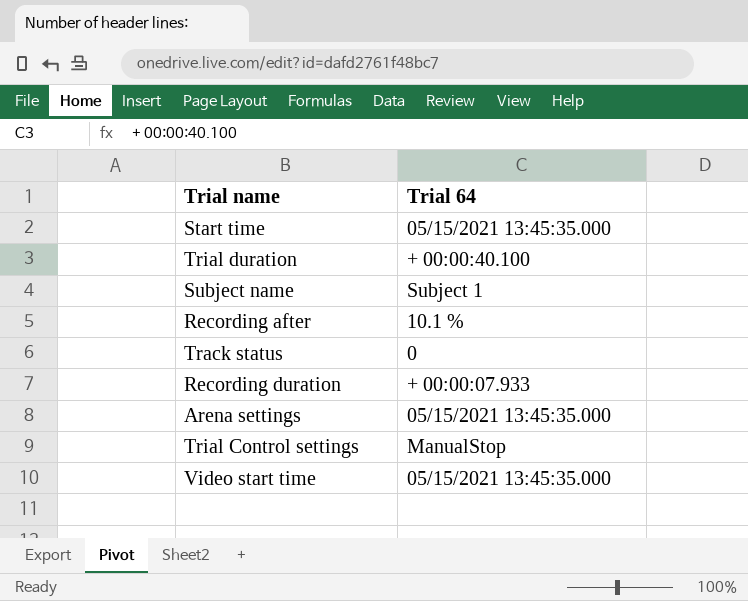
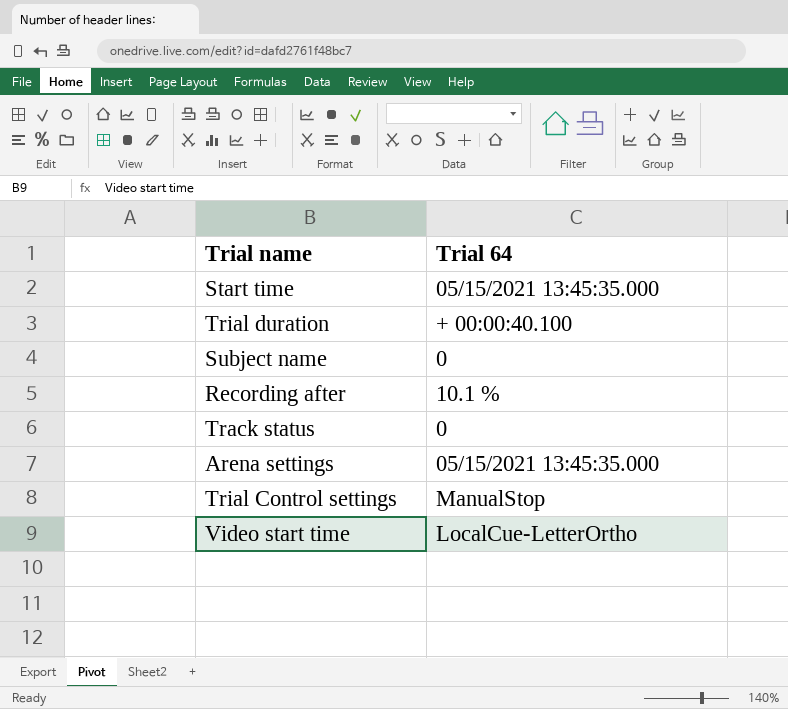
row Recording duration: + 00:00:07.933 -> none
Subject name | Trial 64: Subject 1 -> 0
Video start time | Trial 64: 05/15/2021 13:45:35.000 -> LocalCue-LetterOrtho

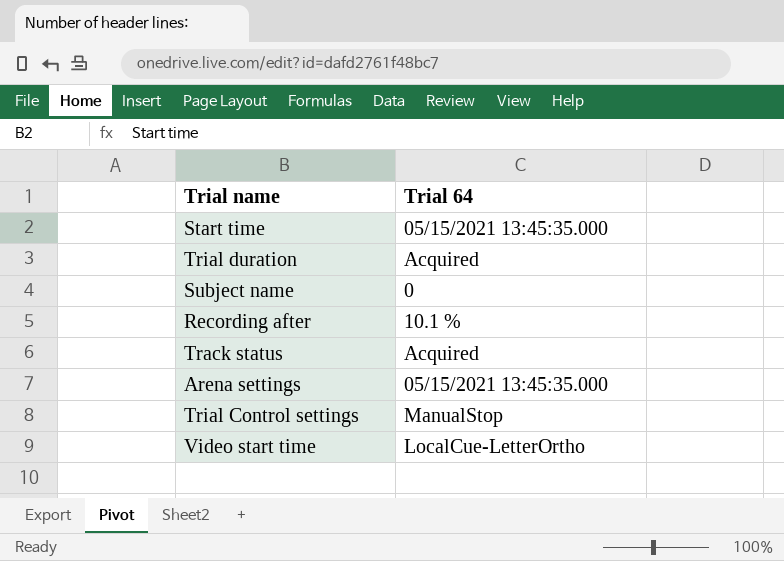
Trial duration | Trial 64: + 00:00:40.100 -> Acquired
Track status | Trial 64: 0 -> Acquired

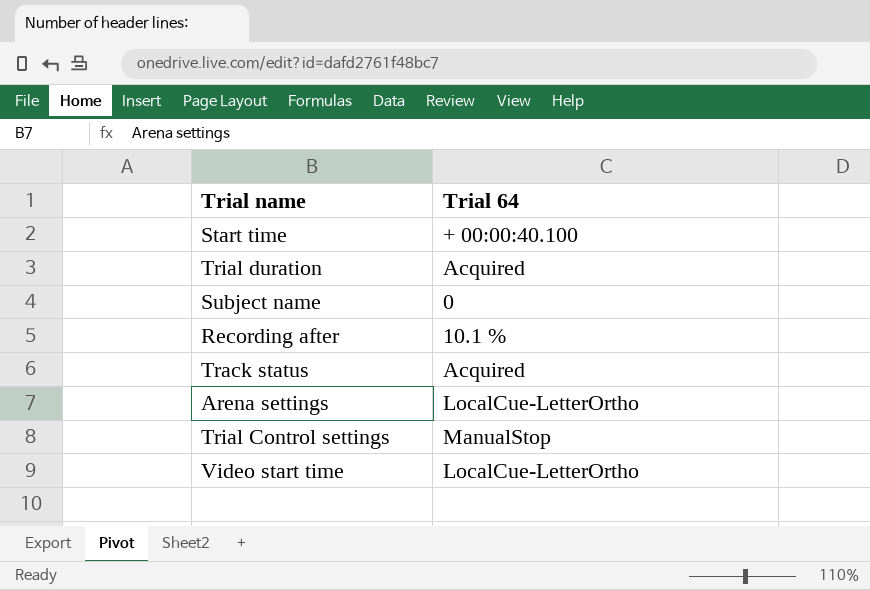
Start time | Trial 64: 05/15/2021 13:45:35.000 -> + 00:00:40.100
Arena settings | Trial 64: 05/15/2021 13:45:35.000 -> LocalCue-LetterOrtho

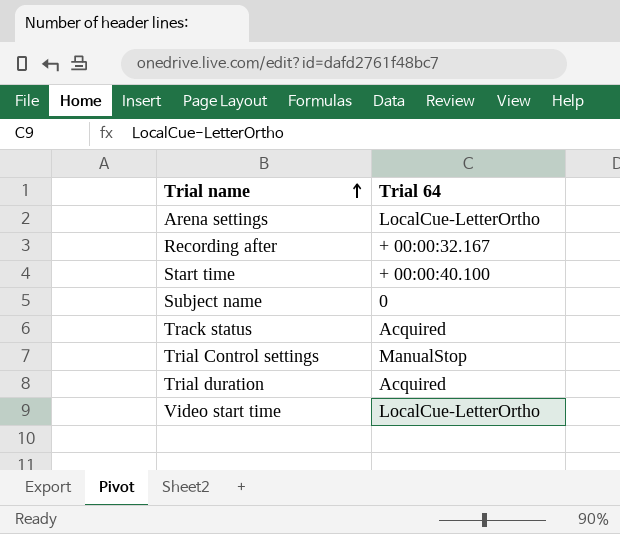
row order: none -> Trial name ascending
Recording after | Trial 64: 10.1 % -> + 00:00:32.167

